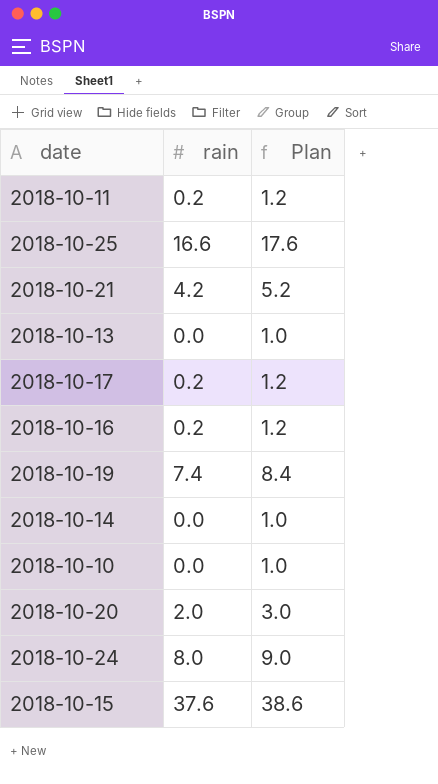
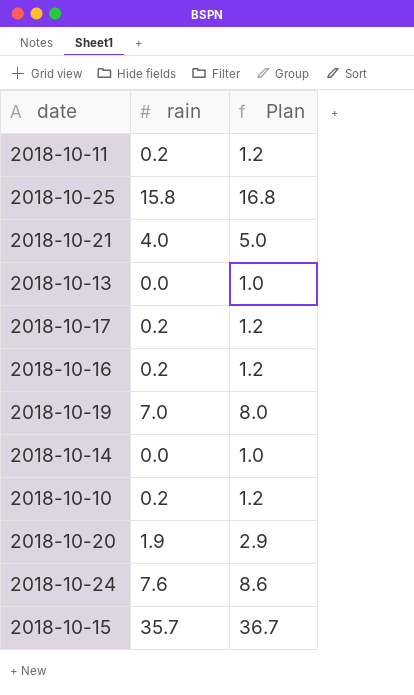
2018-10-25 | rain: 16.6 -> 15.8
2018-10-25 | Plan: 17.6 -> 16.8
2018-10-21 | rain: 4.2 -> 4.0
2018-10-21 | Plan: 5.2 -> 5.0
2018-10-19 | rain: 7.4 -> 7.0
2018-10-19 | Plan: 8.4 -> 8.0
2018-10-10 | rain: 0.0 -> 0.2
2018-10-10 | Plan: 1.0 -> 1.2
2018-10-20 | rain: 2.0 -> 1.9
2018-10-20 | Plan: 3.0 -> 2.9
2018-10-24 | rain: 8.0 -> 7.6
2018-10-24 | Plan: 9.0 -> 8.6
2018-10-15 | rain: 37.6 -> 35.7
2018-10-15 | Plan: 38.6 -> 36.7

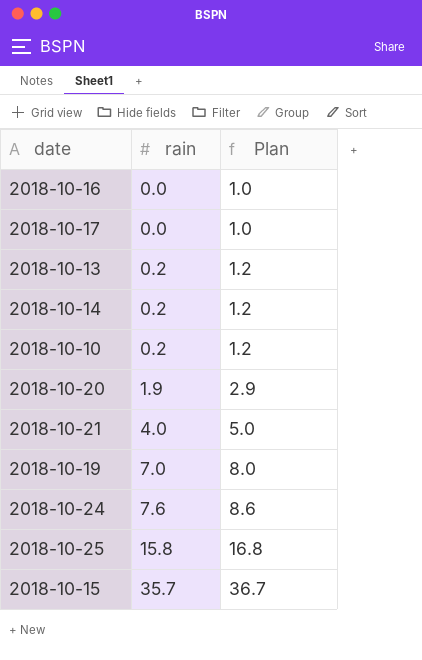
row order: none -> rain ascending
row 2018-10-11: 0.2 | 1.2 -> none
2018-10-16 | rain: 0.2 -> 0.0
2018-10-16 | Plan: 1.2 -> 1.0
2018-10-17 | rain: 0.2 -> 0.0
2018-10-17 | Plan: 1.2 -> 1.0
2018-10-13 | rain: 0.0 -> 0.2
2018-10-13 | Plan: 1.0 -> 1.2
2018-10-14 | rain: 0.0 -> 0.2
2018-10-14 | Plan: 1.0 -> 1.2

